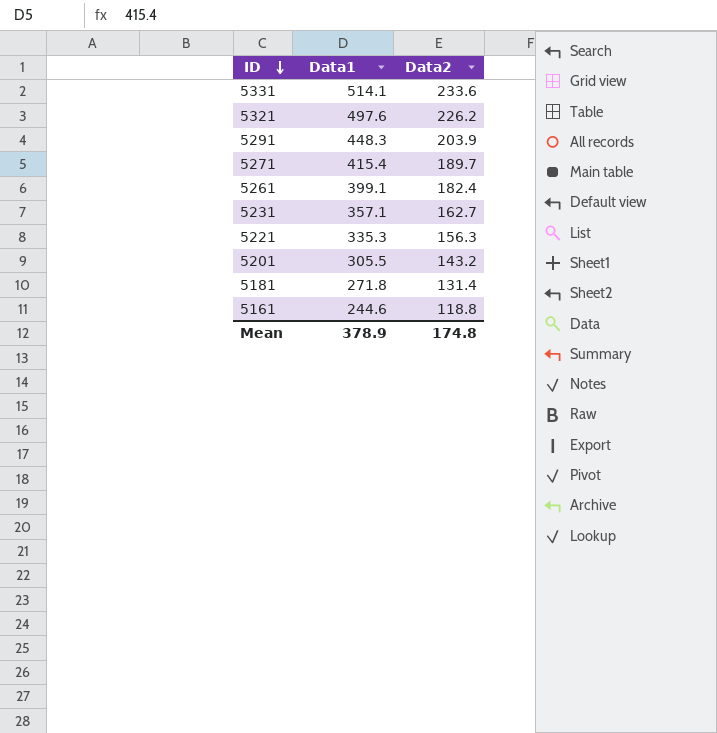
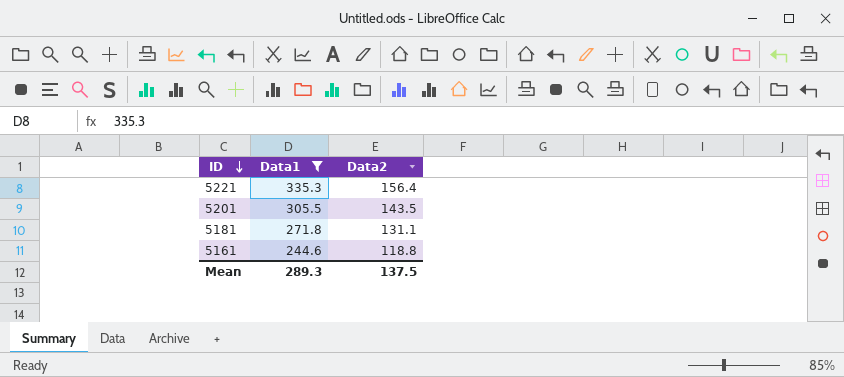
filter: none -> Data1 <= 335.3
5221 | Data2: 156.3 -> 156.4
5201 | Data2: 143.2 -> 143.5
5181 | Data2: 131.4 -> 131.1
Mean | Data1: 378.9 -> 289.3
Mean | Data2: 174.8 -> 137.5

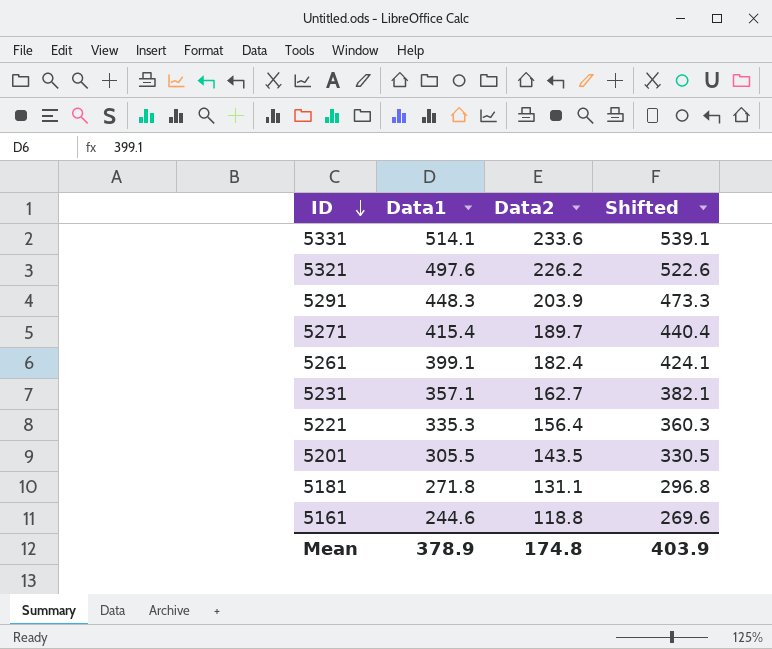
filter: Data1 <= 335.3 -> none
column Shifted | formula: none -> [Data1] + 25
Mean | Data1: 289.3 -> 378.9
Mean | Data2: 137.5 -> 174.8

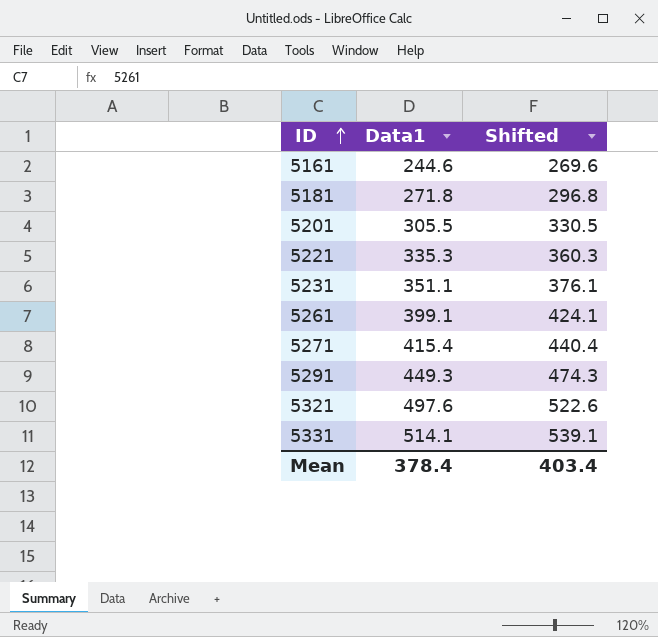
row order: ID descending -> ID ascending
column Data2 | position: 3 -> none
5231 | Data1: 357.1 -> 351.1
5231 | Shifted: 382.1 -> 376.1
5291 | Data1: 448.3 -> 449.3
5291 | Shifted: 473.3 -> 474.3
Mean | Data1: 378.9 -> 378.4
Mean | Shifted: 403.9 -> 403.4

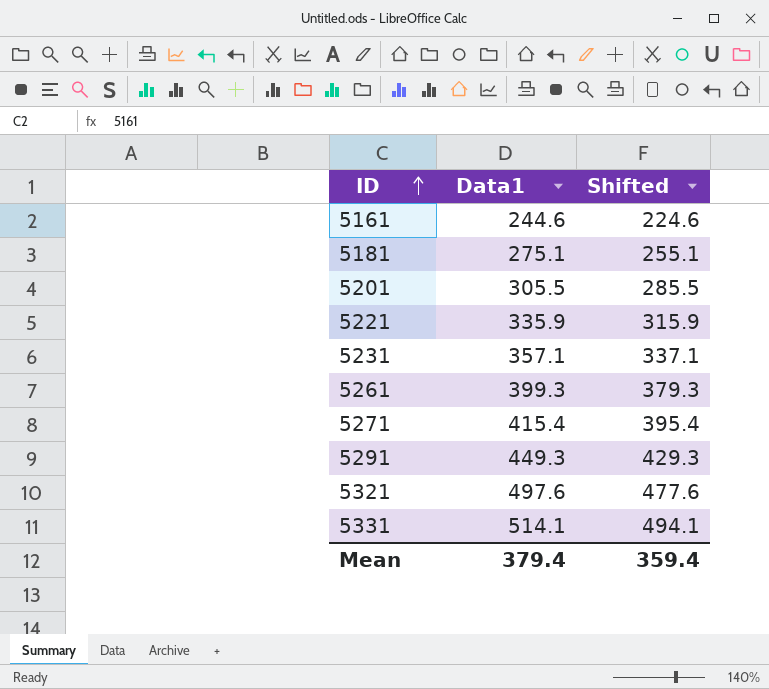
column Shifted | formula: [Data1] + 25 -> [Data1] - 20
5181 | Data1: 271.8 -> 275.1
5221 | Data1: 335.3 -> 335.9
5231 | Data1: 351.1 -> 357.1
5261 | Data1: 399.1 -> 399.3
Mean | Data1: 378.4 -> 379.4
Mean | Shifted: 403.4 -> 359.4

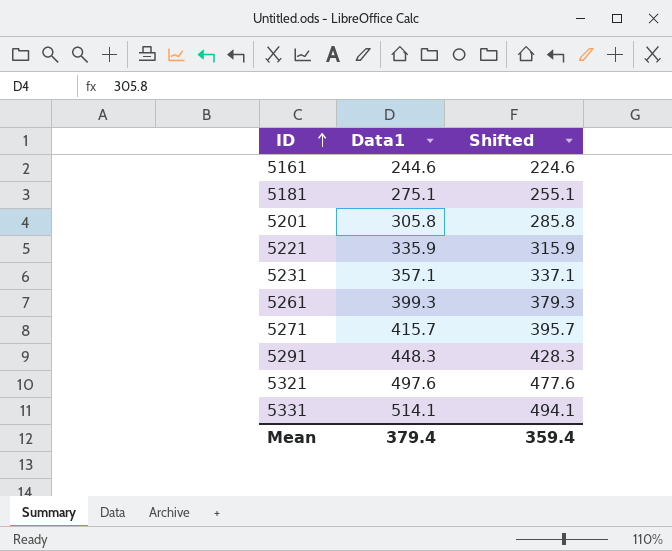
5201 | Data1: 305.5 -> 305.8
5201 | Shifted: 285.5 -> 285.8
5271 | Data1: 415.4 -> 415.7
5271 | Shifted: 395.4 -> 395.7
5291 | Data1: 449.3 -> 448.3
5291 | Shifted: 429.3 -> 428.3

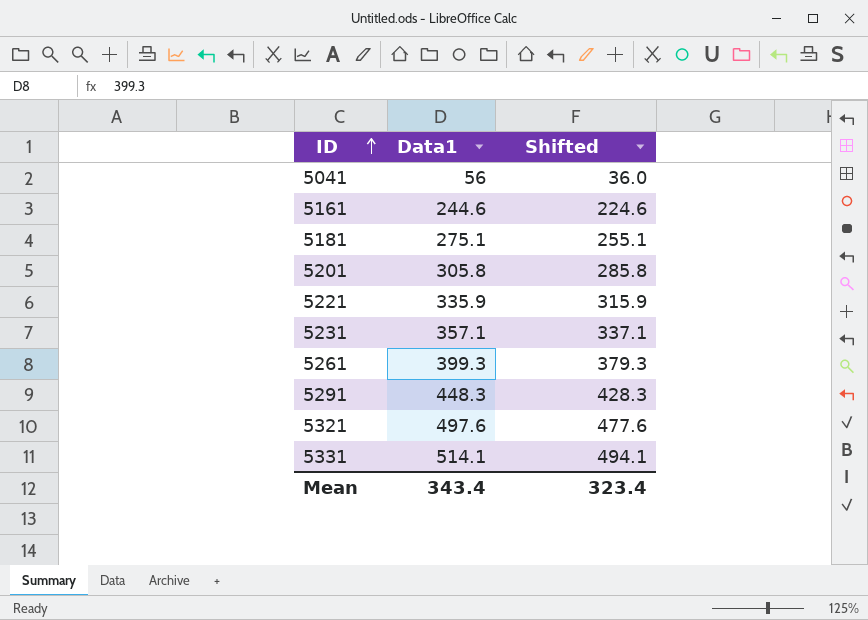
row 5271: 415.7 | 395.7 -> none
row 5041: none -> 56 | 36.0
Mean | Data1: 379.4 -> 343.4
Mean | Shifted: 359.4 -> 323.4

